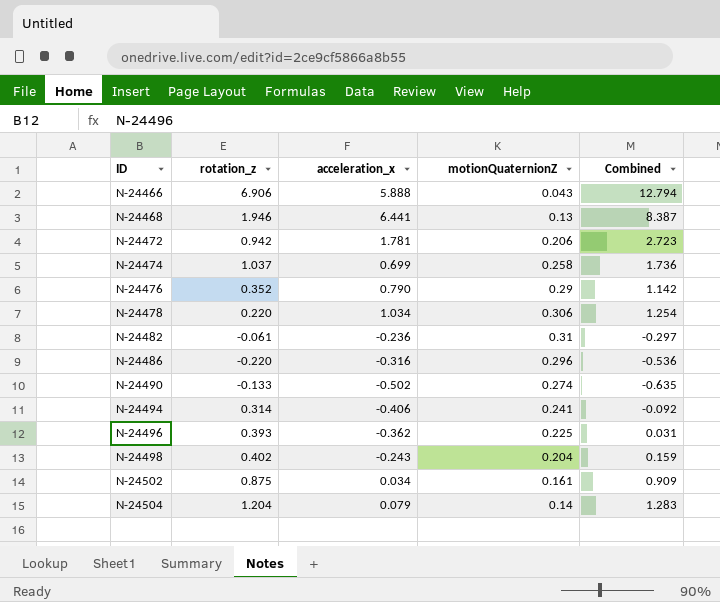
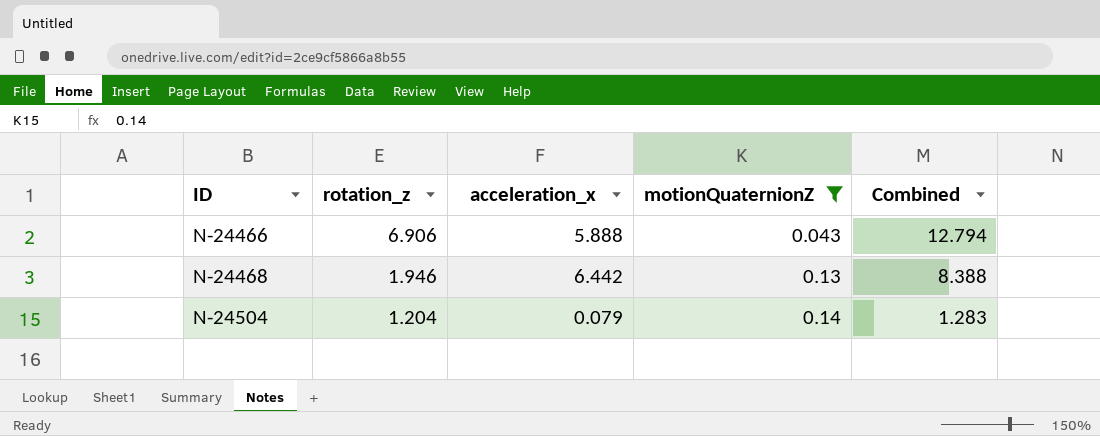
filter: none -> motionQuaternionZ <= 0.14
N-24468 | acceleration_x: 6.441 -> 6.442
N-24468 | Combined: 8.387 -> 8.388

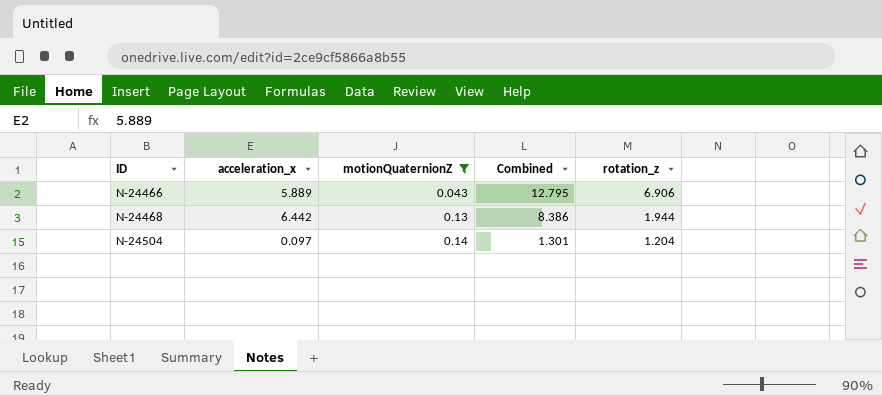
column rotation_z | position: 2 -> 5
N-24466 | acceleration_x: 5.888 -> 5.889
N-24466 | Combined: 12.794 -> 12.795
N-24468 | Combined: 8.388 -> 8.386
N-24468 | rotation_z: 1.946 -> 1.944
N-24504 | acceleration_x: 0.079 -> 0.097
N-24504 | Combined: 1.283 -> 1.301

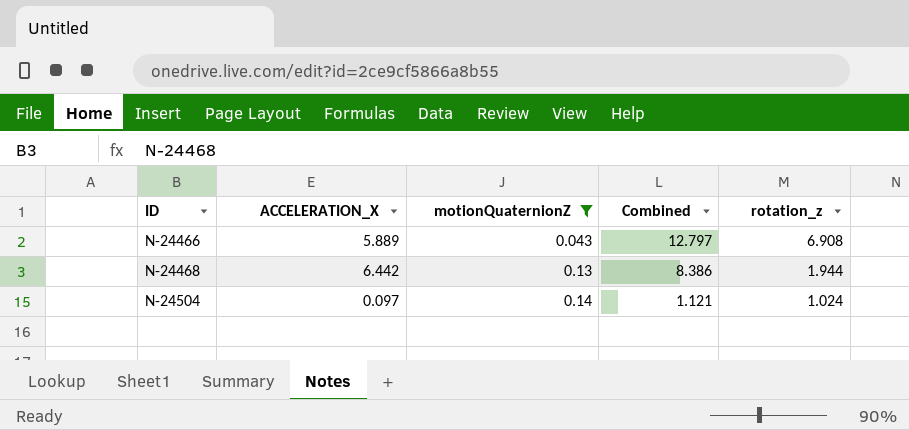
column name: acceleration_x -> ACCELERATION_X
N-24466 | Combined: 12.795 -> 12.797
N-24466 | rotation_z: 6.906 -> 6.908
N-24504 | Combined: 1.301 -> 1.121
N-24504 | rotation_z: 1.204 -> 1.024

